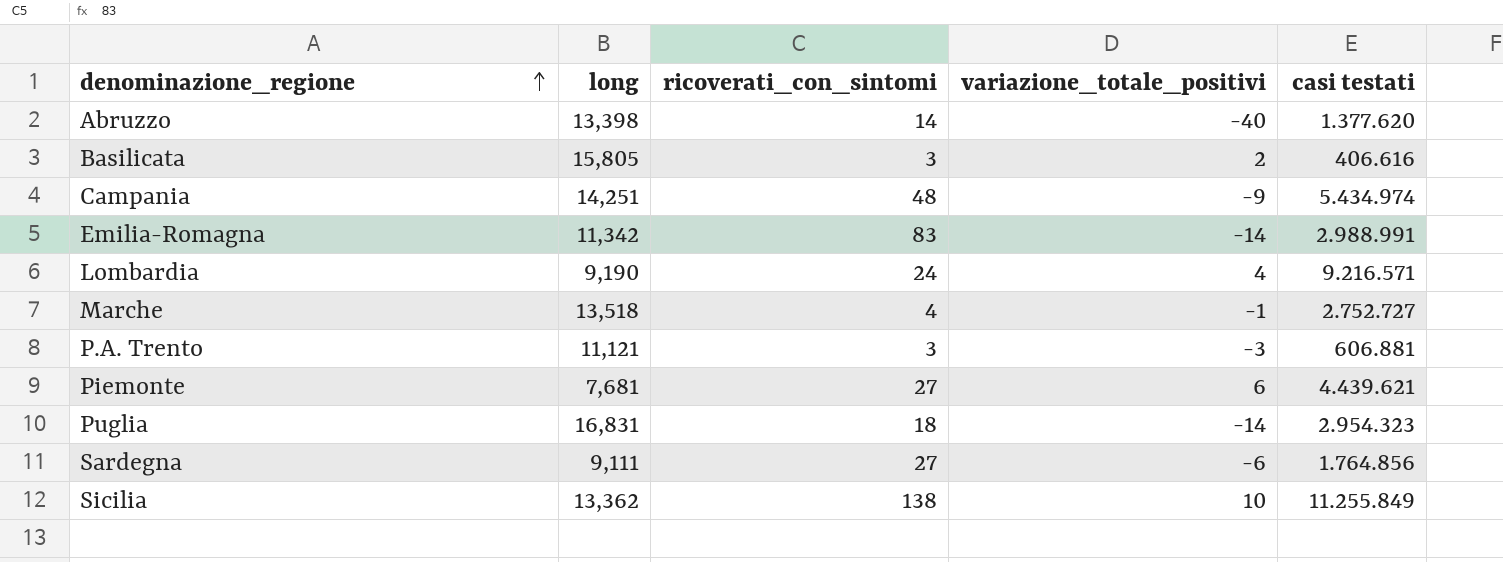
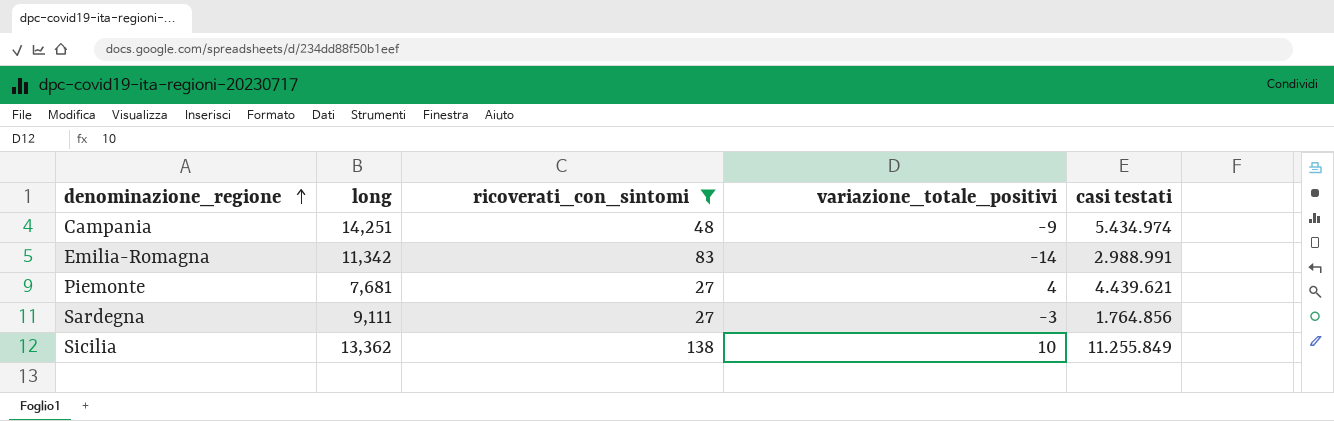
filter: none -> ricoverati_con_sintomi >= 27
Piemonte | variazione_totale_positivi: 6 -> 4
Sardegna | variazione_totale_positivi: -6 -> -3

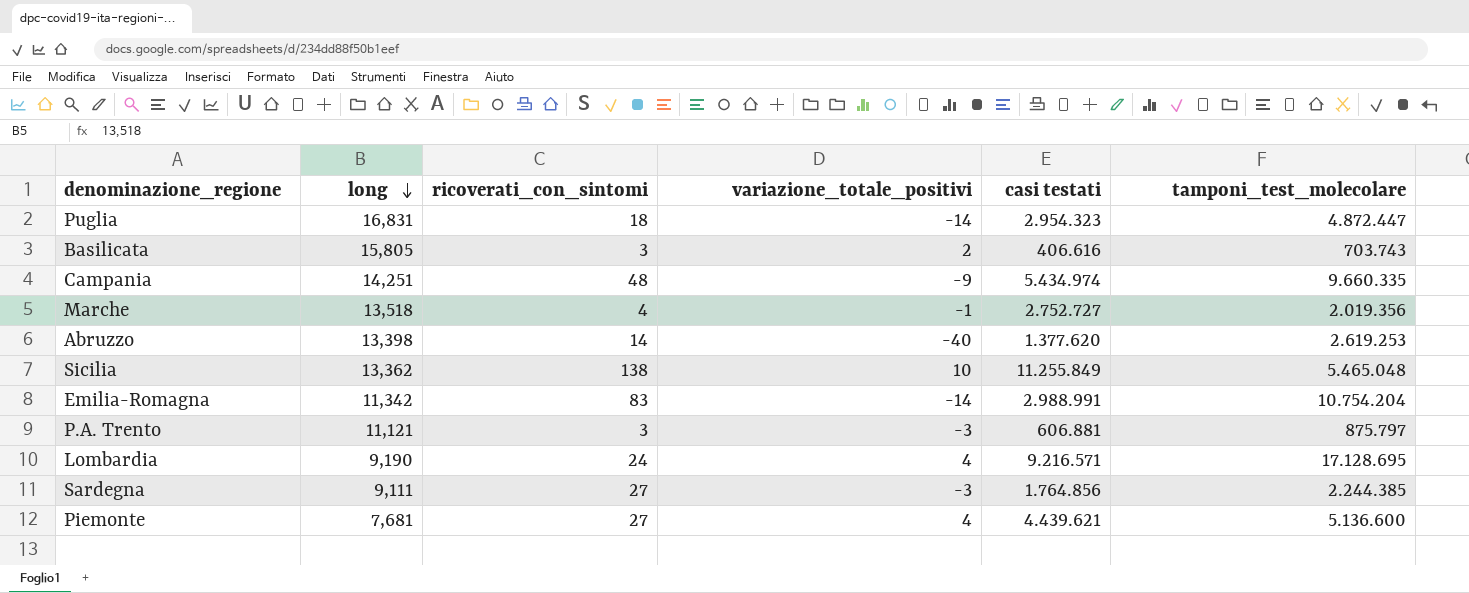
filter: ricoverati_con_sintomi >= 27 -> none
row order: denominazione_regione ascending -> long descending
column tamponi_test_molecolare | position: none -> 6

